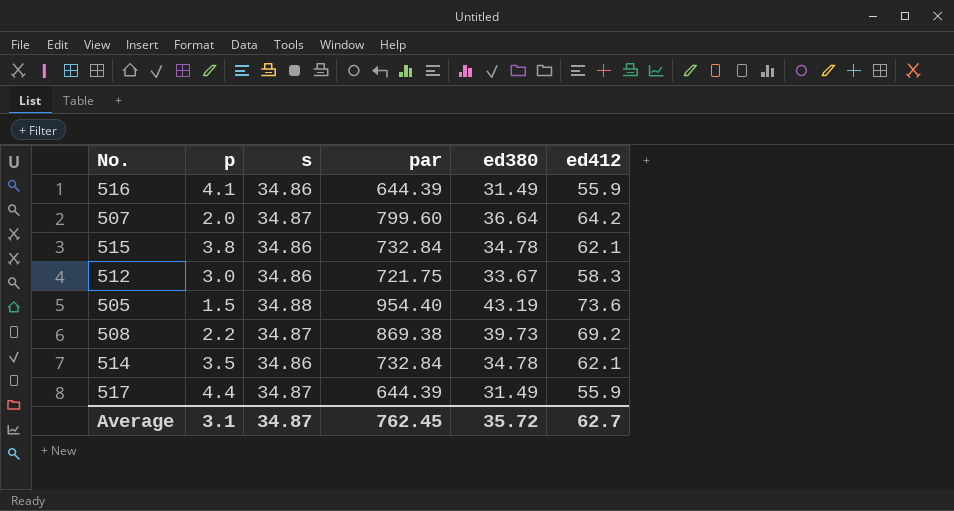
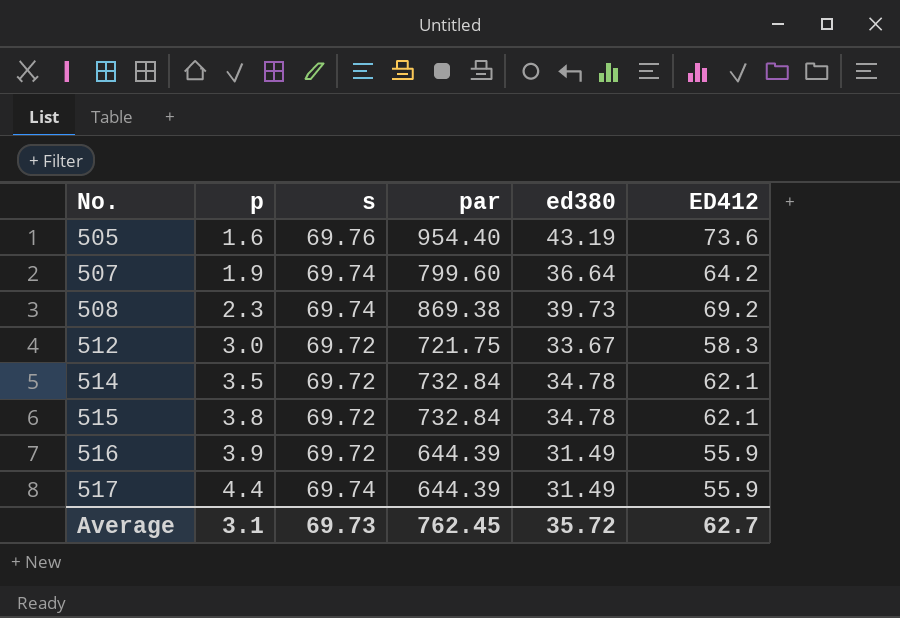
row order: none -> No. ascending
column name: ed412 -> ED412
505 | p: 1.5 -> 1.6
505 | s: 34.88 -> 69.76
507 | p: 2.0 -> 1.9
507 | s: 34.87 -> 69.74
508 | p: 2.2 -> 2.3
508 | s: 34.87 -> 69.74
512 | s: 34.86 -> 69.72
514 | s: 34.86 -> 69.72
515 | s: 34.86 -> 69.72
516 | p: 4.1 -> 3.9
516 | s: 34.86 -> 69.72
517 | s: 34.87 -> 69.74
Average | s: 34.87 -> 69.73

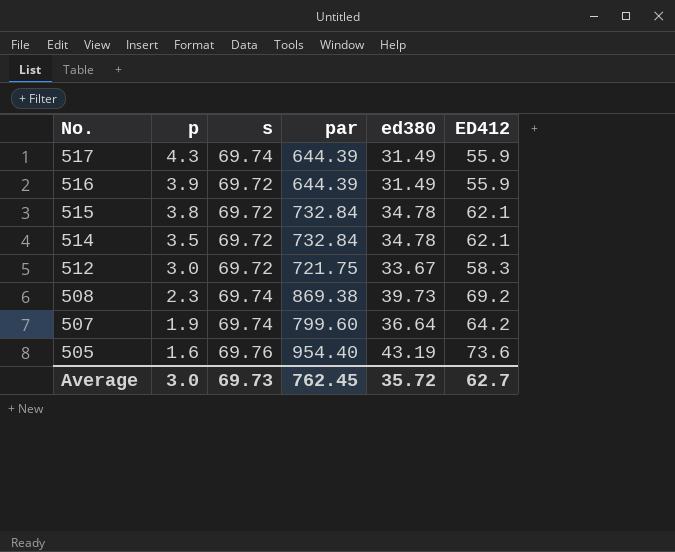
row order: No. ascending -> No. descending
517 | p: 4.4 -> 4.3
Average | p: 3.1 -> 3.0

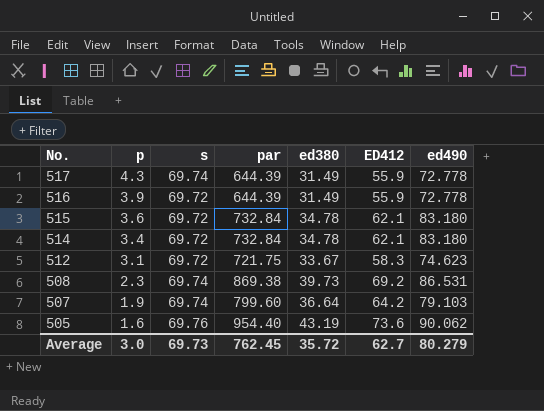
column ed490 | position: none -> 7
515 | p: 3.8 -> 3.6
514 | p: 3.5 -> 3.4
512 | p: 3.0 -> 3.1

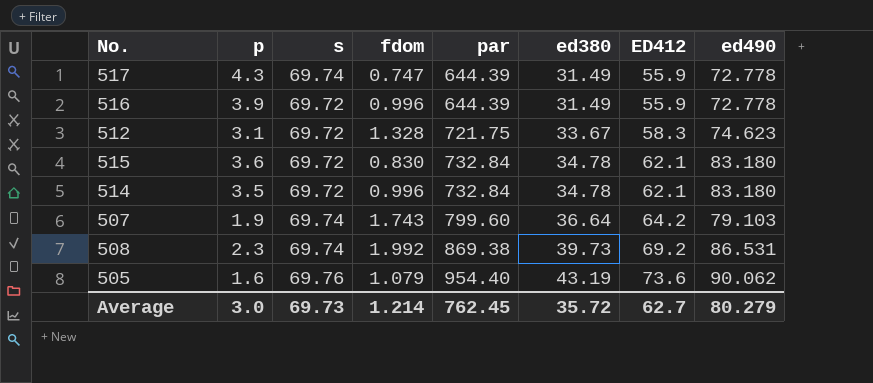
row order: No. descending -> par ascending
column fdom | position: none -> 4
514 | p: 3.4 -> 3.5

